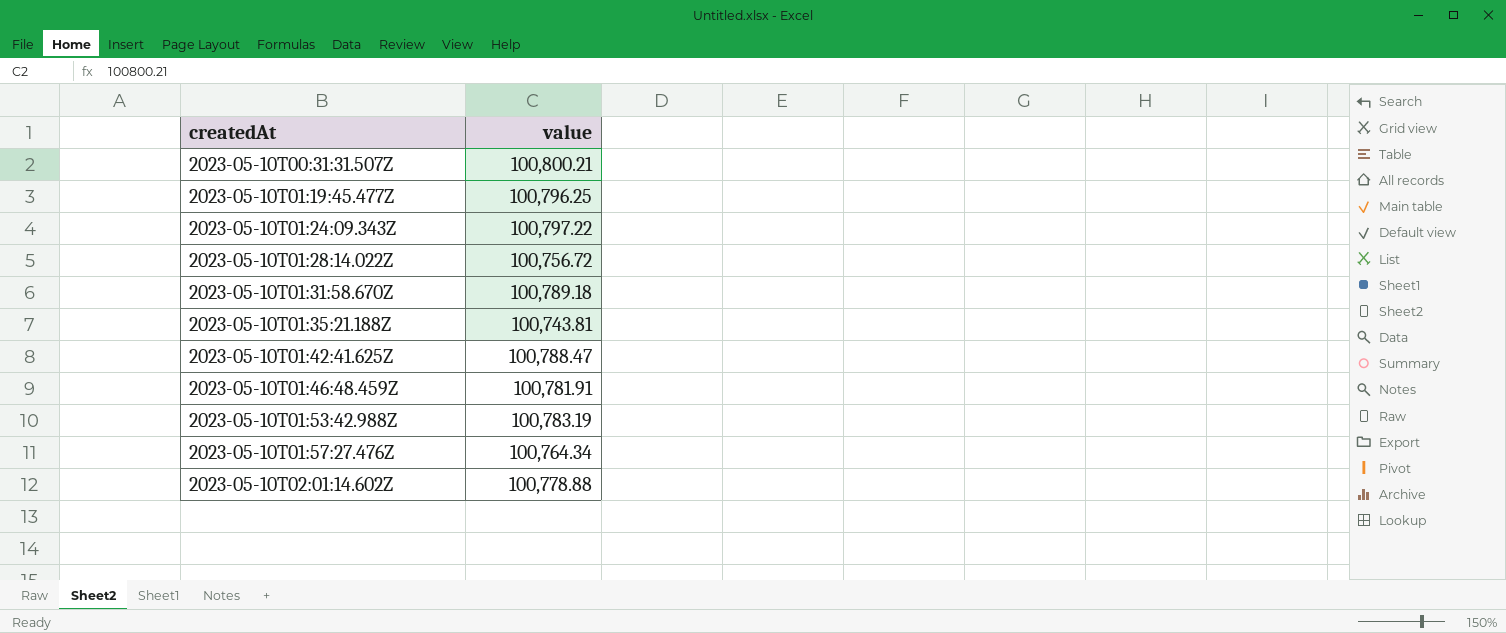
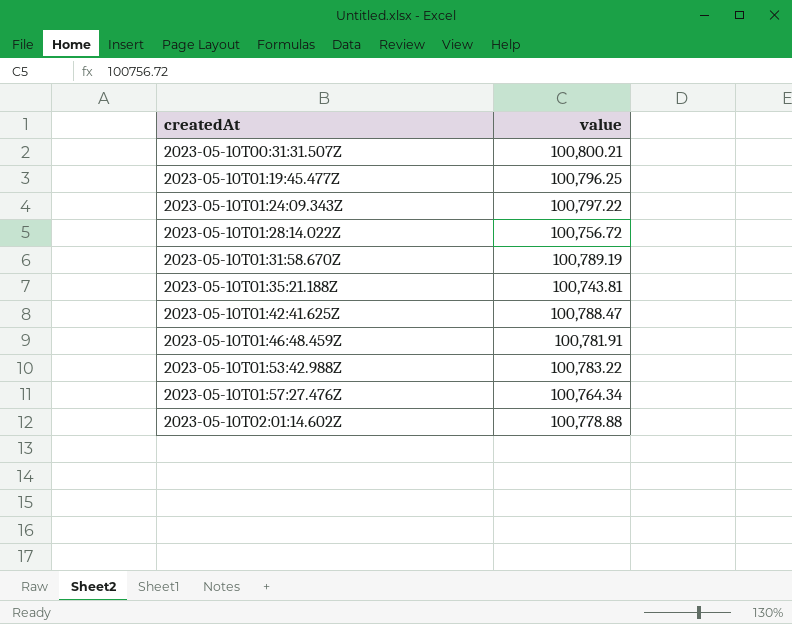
2023-05-10T01:31:58.670Z | value: 100,789.18 -> 100,789.19
2023-05-10T01:53:42.988Z | value: 100,783.19 -> 100,783.22

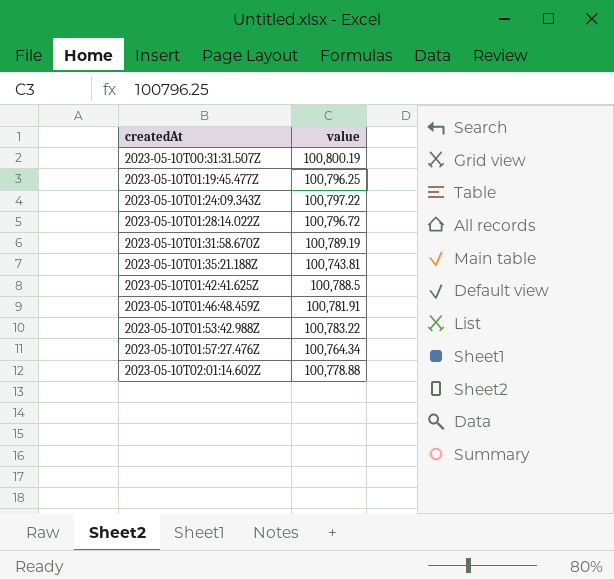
2023-05-10T00:31:31.507Z | value: 100,800.21 -> 100,800.19
2023-05-10T01:28:14.022Z | value: 100,756.72 -> 100,796.72
2023-05-10T01:42:41.625Z | value: 100,788.47 -> 100,788.5

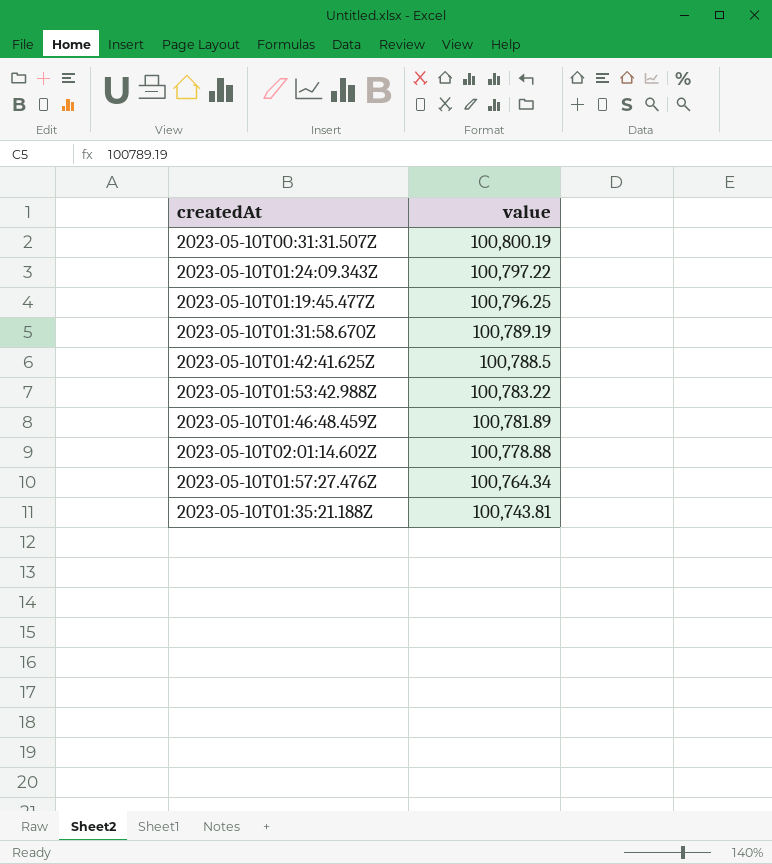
row order: createdAt ascending -> value descending
row 2023-05-10T01:28:14.022Z: 100,796.72 -> none
2023-05-10T01:46:48.459Z | value: 100,781.91 -> 100,781.89

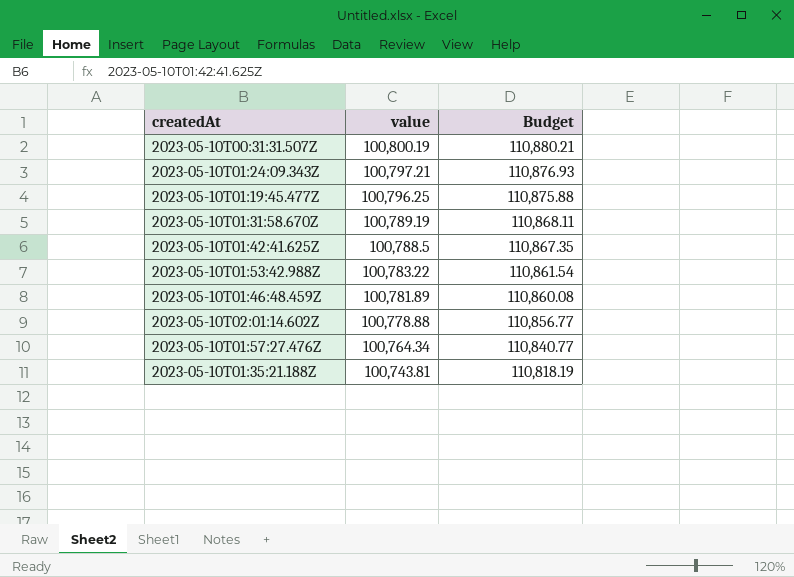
column Budget | formula: none -> [value] * 1.1
2023-05-10T01:24:09.343Z | value: 100,797.22 -> 100,797.21

